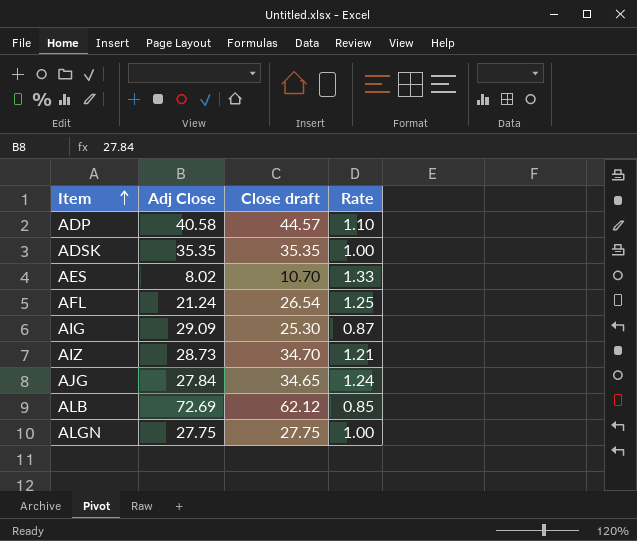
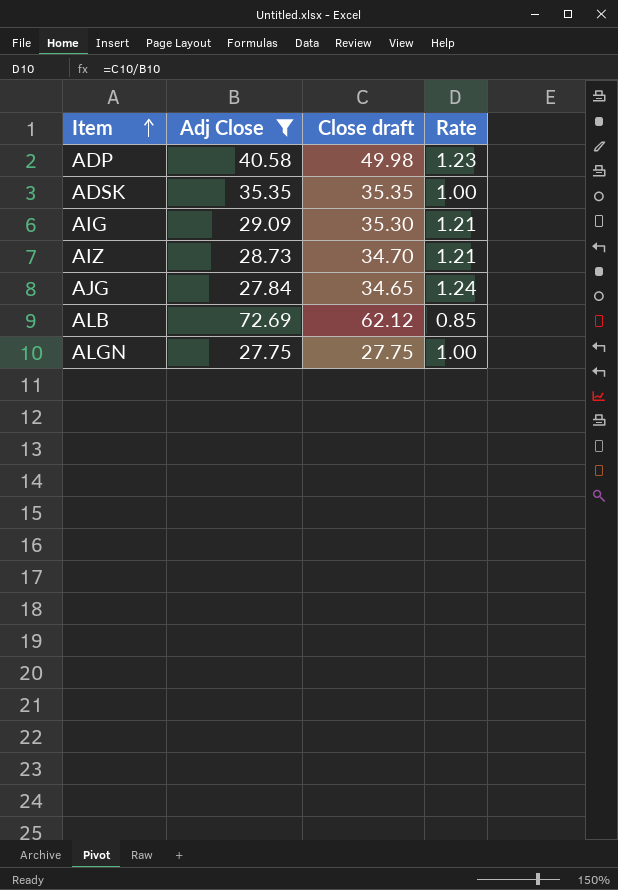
filter: none -> Adj Close >= 27.75
ADP | Close draft: 44.57 -> 49.98
ADP | Rate: 1.10 -> 1.23
AIG | Close draft: 25.30 -> 35.30
AIG | Rate: 0.87 -> 1.21

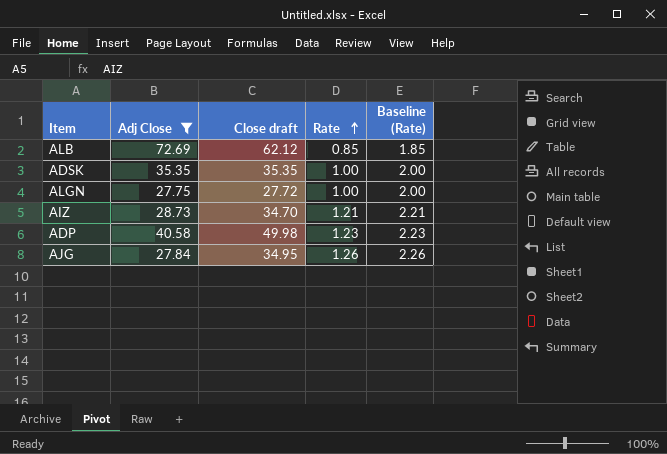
row order: Item ascending -> Rate ascending
column Baseline (Rate) | formula: none -> [Rate] + 1
row AIG: 29.09 | 35.30 | 1.21 -> none
ALGN | Close draft: 27.75 -> 27.72
AJG | Close draft: 34.65 -> 34.95
AJG | Rate: 1.24 -> 1.26

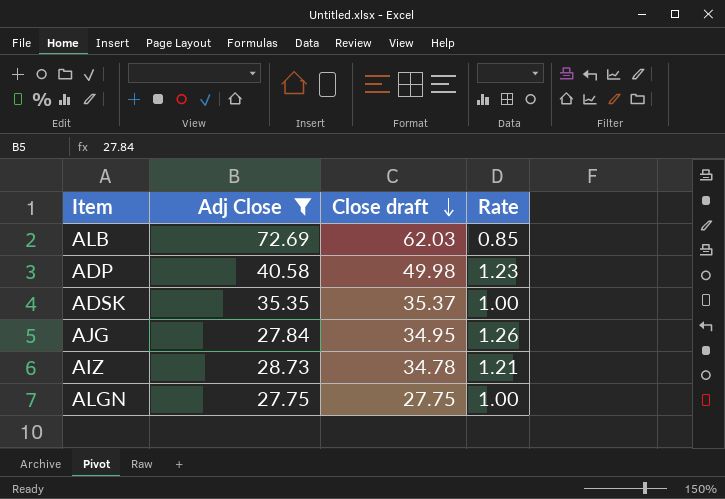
row order: Rate ascending -> Close draft descending
column Baseline (Rate) | formula: [Rate] + 1 -> none
ALB | Close draft: 62.12 -> 62.03
ADSK | Close draft: 35.35 -> 35.37
AIZ | Close draft: 34.70 -> 34.78
ALGN | Close draft: 27.72 -> 27.75

